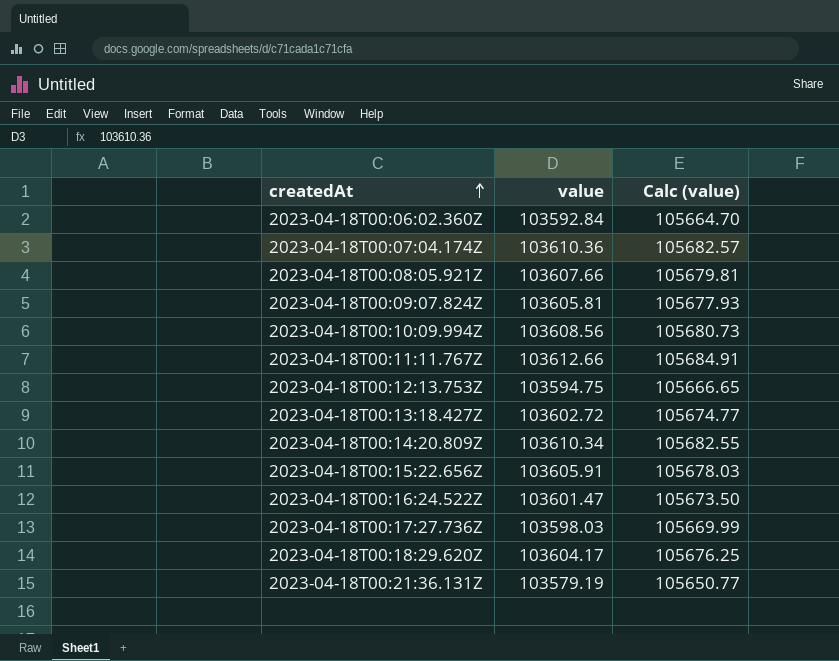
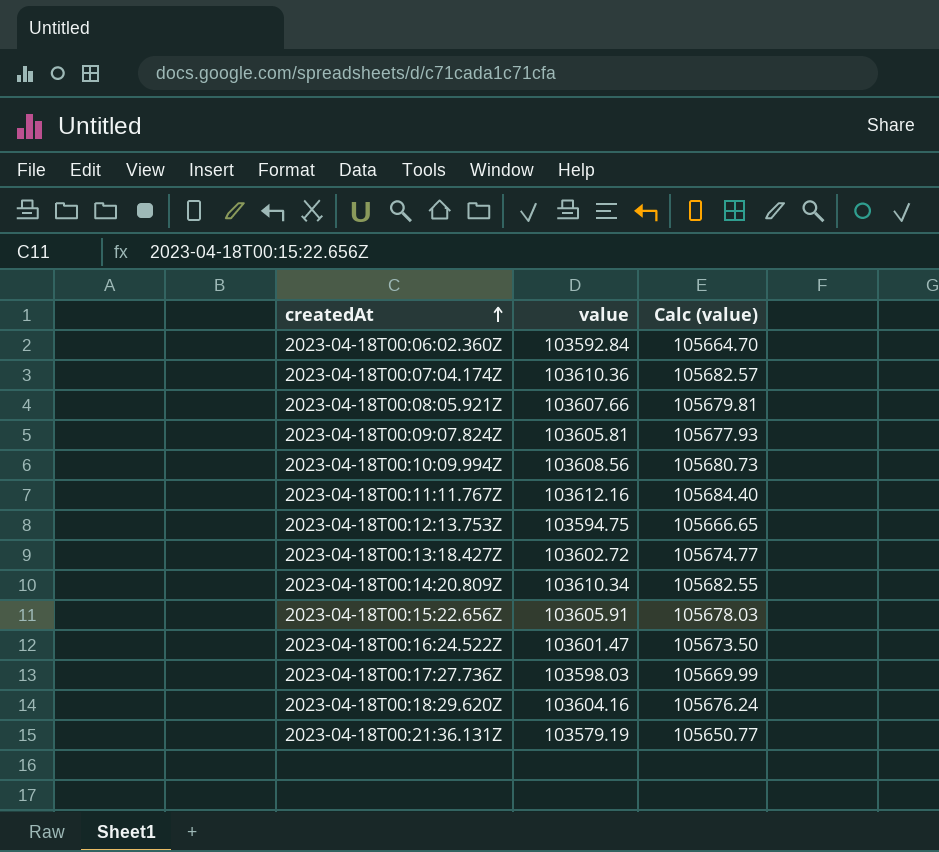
2023-04-18T00:11:11.767Z | value: 103612.66 -> 103612.16
2023-04-18T00:11:11.767Z | Calc (value): 105684.91 -> 105684.40
2023-04-18T00:18:29.620Z | value: 103604.17 -> 103604.16
2023-04-18T00:18:29.620Z | Calc (value): 105676.25 -> 105676.24

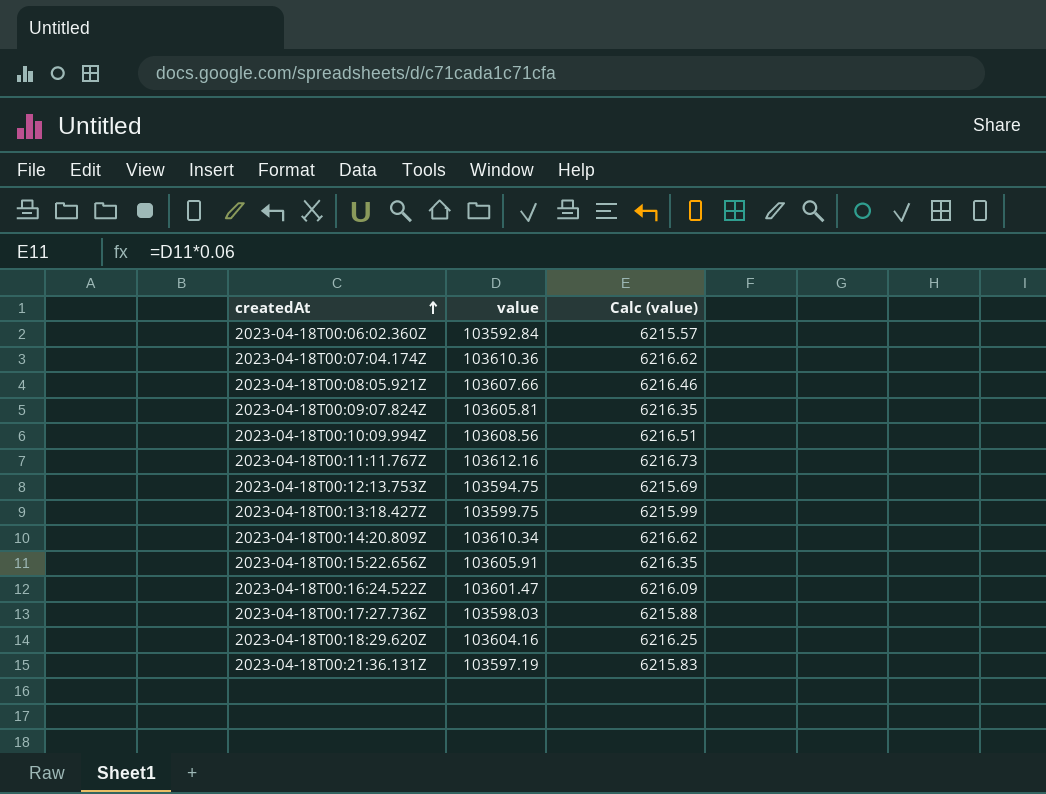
column Calc (value) | formula: [value] * 1.02 -> [value] * 0.06
2023-04-18T00:13:18.427Z | value: 103602.72 -> 103599.75
2023-04-18T00:21:36.131Z | value: 103579.19 -> 103597.19

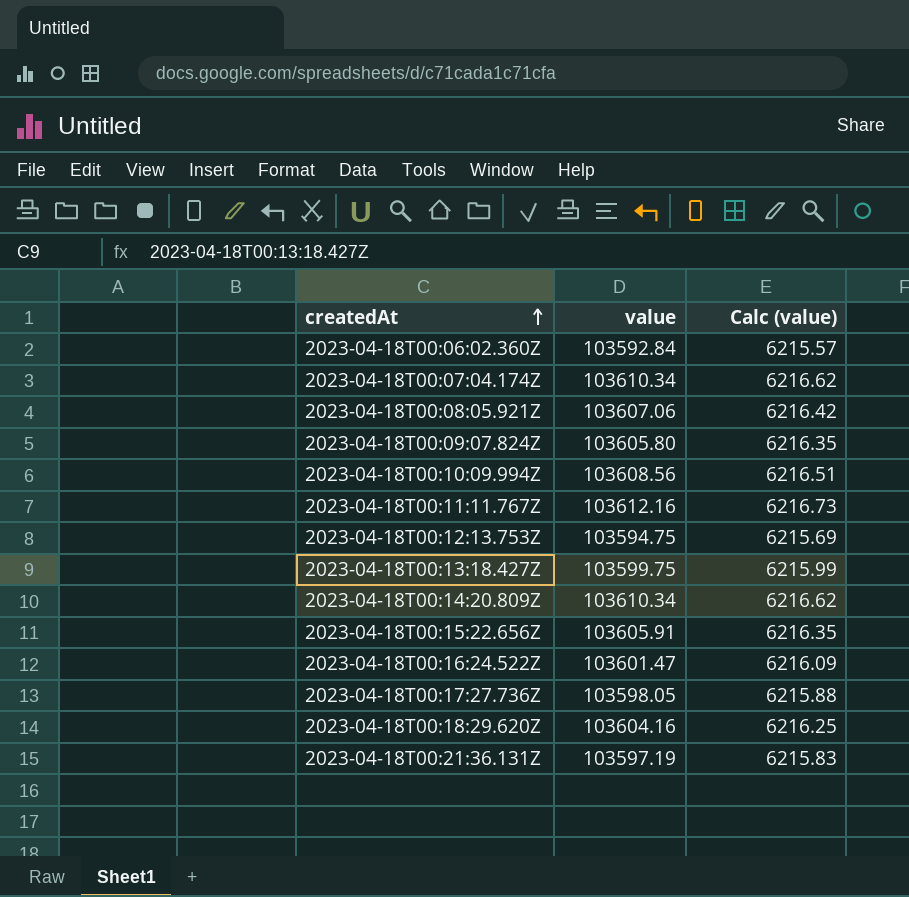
2023-04-18T00:07:04.174Z | value: 103610.36 -> 103610.34
2023-04-18T00:08:05.921Z | value: 103607.66 -> 103607.06
2023-04-18T00:08:05.921Z | Calc (value): 6216.46 -> 6216.42
2023-04-18T00:09:07.824Z | value: 103605.81 -> 103605.80
2023-04-18T00:17:27.736Z | value: 103598.03 -> 103598.05

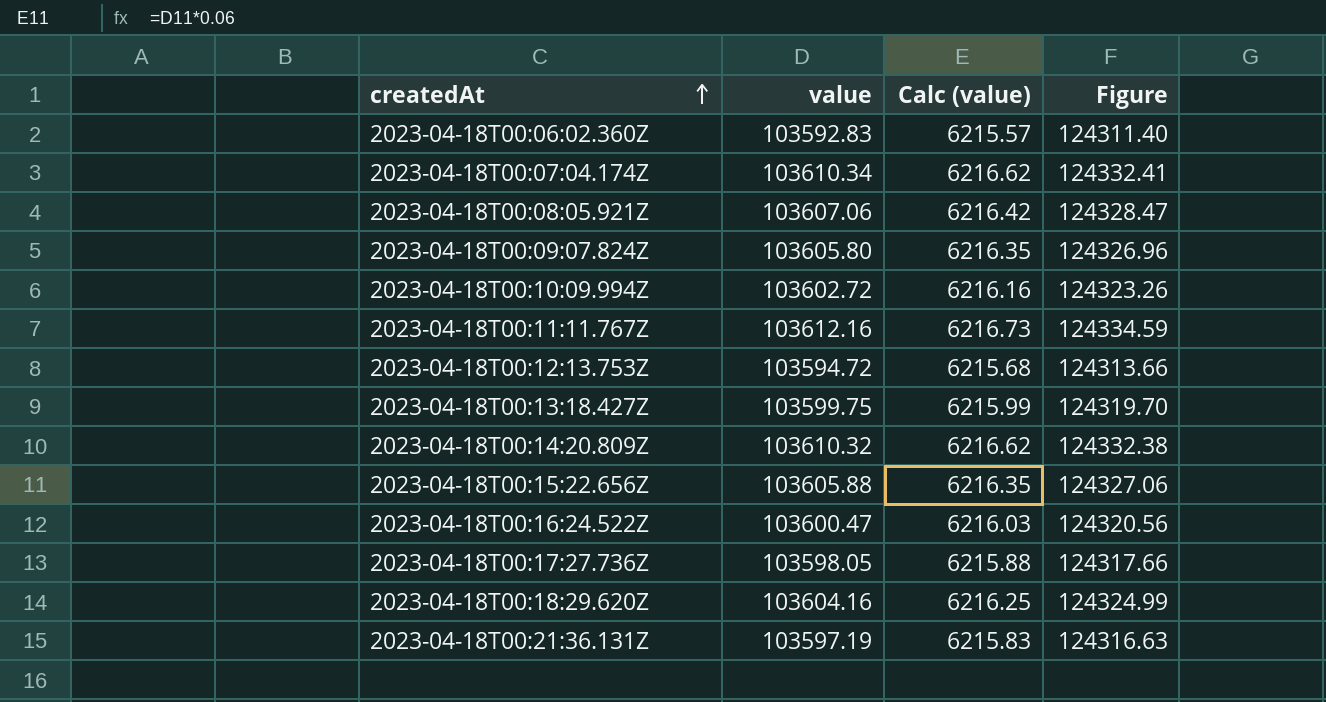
column Figure | formula: none -> [value] * 1.2
2023-04-18T00:06:02.360Z | value: 103592.84 -> 103592.83
2023-04-18T00:10:09.994Z | value: 103608.56 -> 103602.72
2023-04-18T00:10:09.994Z | Calc (value): 6216.51 -> 6216.16
2023-04-18T00:12:13.753Z | value: 103594.75 -> 103594.72
2023-04-18T00:12:13.753Z | Calc (value): 6215.69 -> 6215.68
2023-04-18T00:14:20.809Z | value: 103610.34 -> 103610.32
2023-04-18T00:15:22.656Z | value: 103605.91 -> 103605.88
2023-04-18T00:16:24.522Z | value: 103601.47 -> 103600.47
2023-04-18T00:16:24.522Z | Calc (value): 6216.09 -> 6216.03

